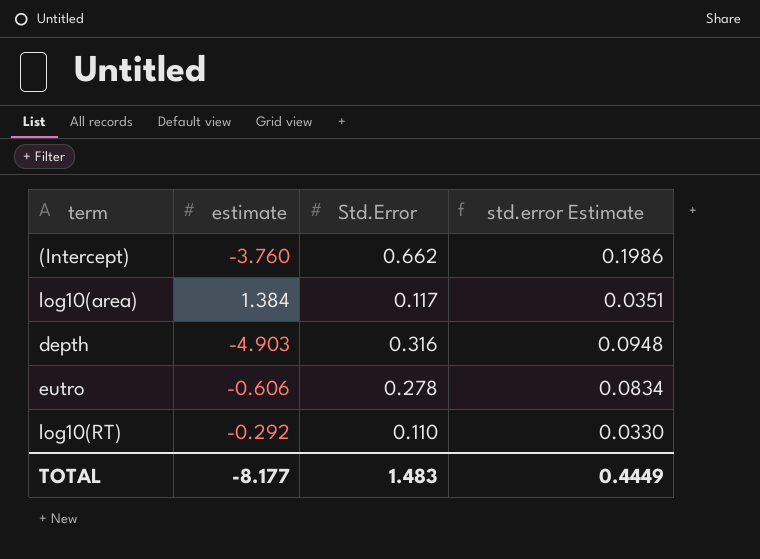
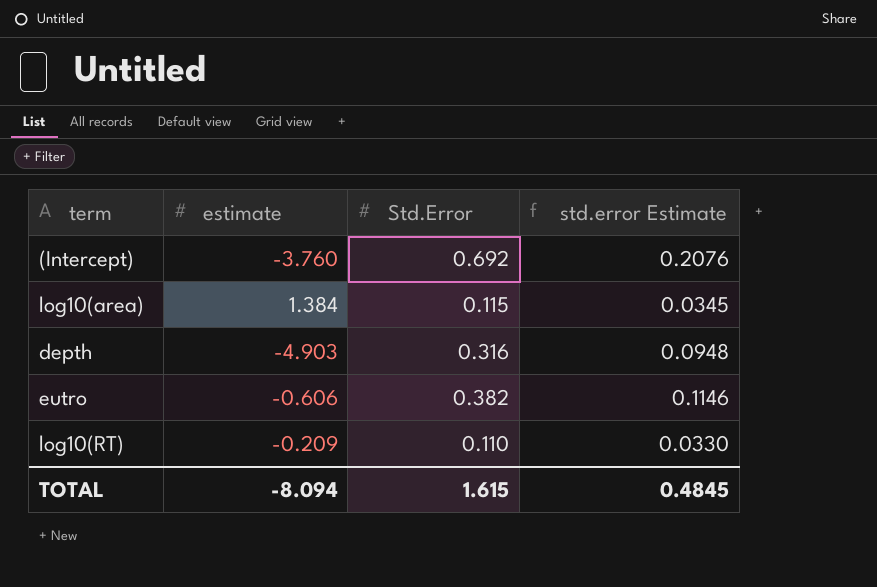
(Intercept) | Std.Error: 0.662 -> 0.692
(Intercept) | std.error Estimate: 0.1986 -> 0.2076
log10(area) | Std.Error: 0.117 -> 0.115
log10(area) | std.error Estimate: 0.0351 -> 0.0345
eutro | Std.Error: 0.278 -> 0.382
eutro | std.error Estimate: 0.0834 -> 0.1146
log10(RT) | estimate: -0.292 -> -0.209
TOTAL | estimate: -8.177 -> -8.094
TOTAL | Std.Error: 1.483 -> 1.615
TOTAL | std.error Estimate: 0.4449 -> 0.4845

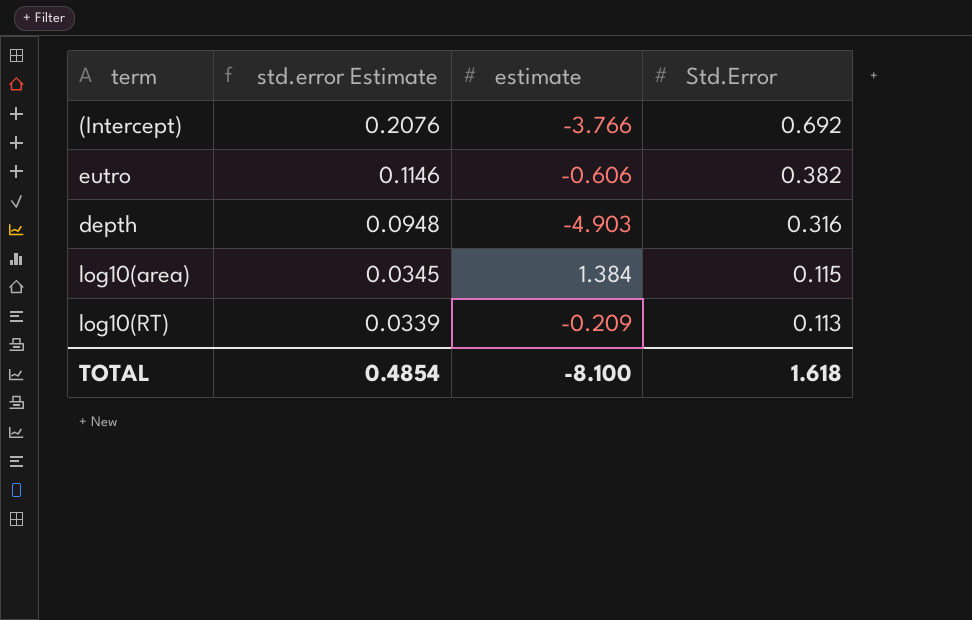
row order: none -> std.error Estimate descending
column std.error Estimate | position: 4 -> 2
(Intercept) | estimate: -3.760 -> -3.766
log10(RT) | std.error Estimate: 0.0330 -> 0.0339
log10(RT) | Std.Error: 0.110 -> 0.113
TOTAL | std.error Estimate: 0.4845 -> 0.4854
TOTAL | estimate: -8.094 -> -8.100
TOTAL | Std.Error: 1.615 -> 1.618

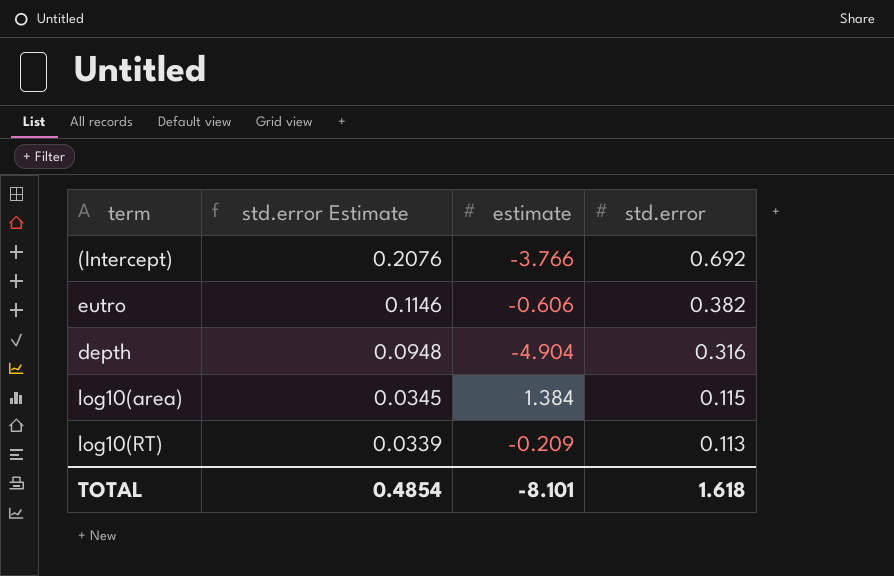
column name: Std.Error -> std.error
depth | estimate: -4.903 -> -4.904
TOTAL | estimate: -8.100 -> -8.101

